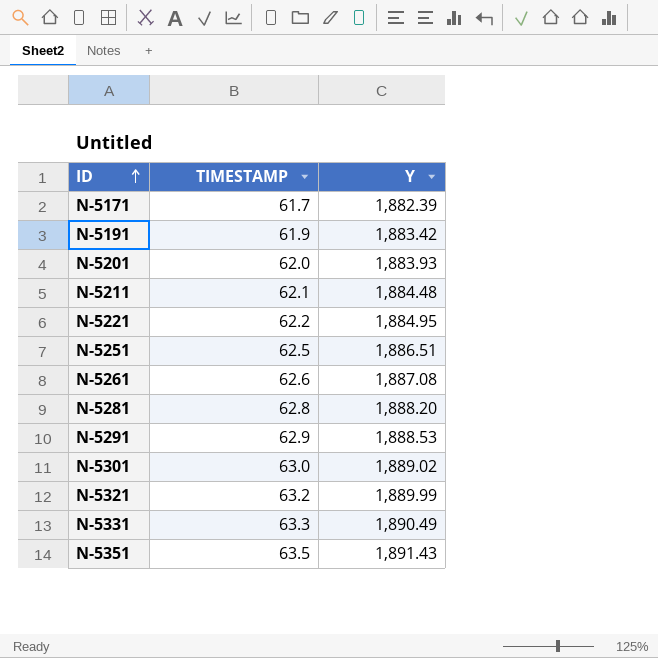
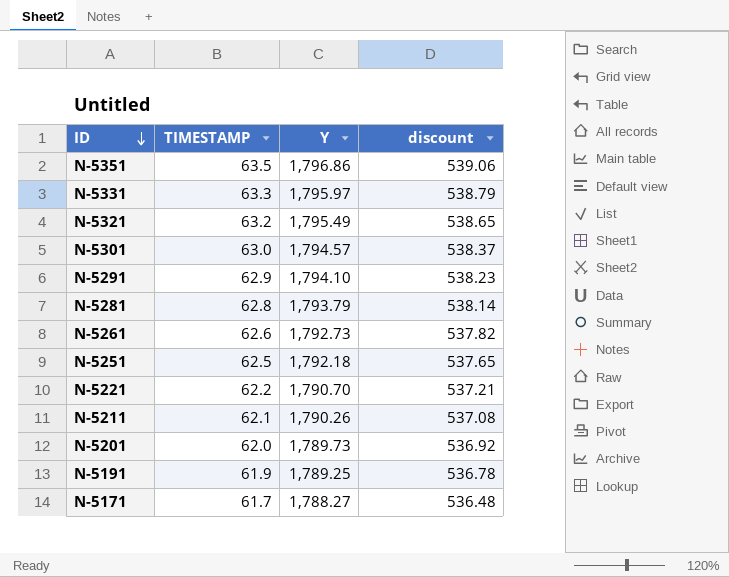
row order: ID ascending -> ID descending
column discount | formula: none -> [Y] * 0.3
N-5351 | Y: 1,891.43 -> 1,796.86
N-5331 | Y: 1,890.49 -> 1,795.97
N-5321 | Y: 1,889.99 -> 1,795.49
N-5301 | Y: 1,889.02 -> 1,794.57
N-5291 | Y: 1,888.53 -> 1,794.10
N-5281 | Y: 1,888.20 -> 1,793.79
N-5261 | Y: 1,887.08 -> 1,792.73
N-5251 | Y: 1,886.51 -> 1,792.18
N-5221 | Y: 1,884.95 -> 1,790.70
N-5211 | Y: 1,884.48 -> 1,790.26
N-5201 | Y: 1,883.93 -> 1,789.73
N-5191 | Y: 1,883.42 -> 1,789.25
N-5171 | Y: 1,882.39 -> 1,788.27

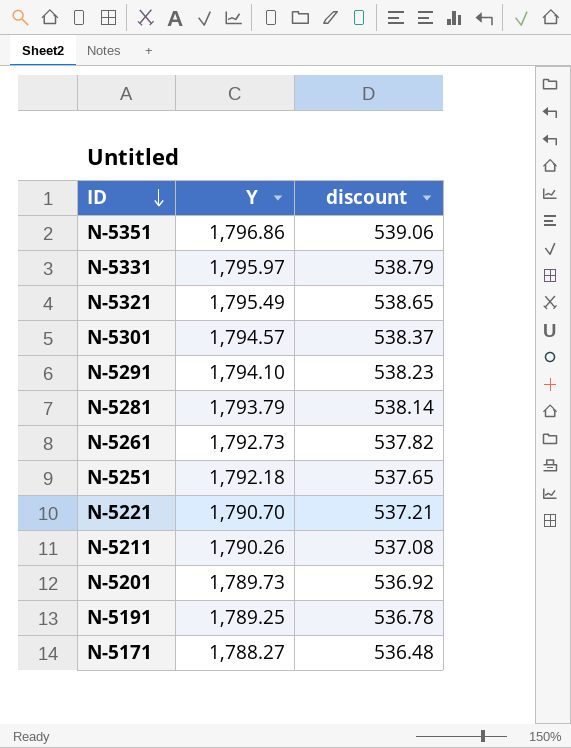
column TIMESTAMP | position: 2 -> none

